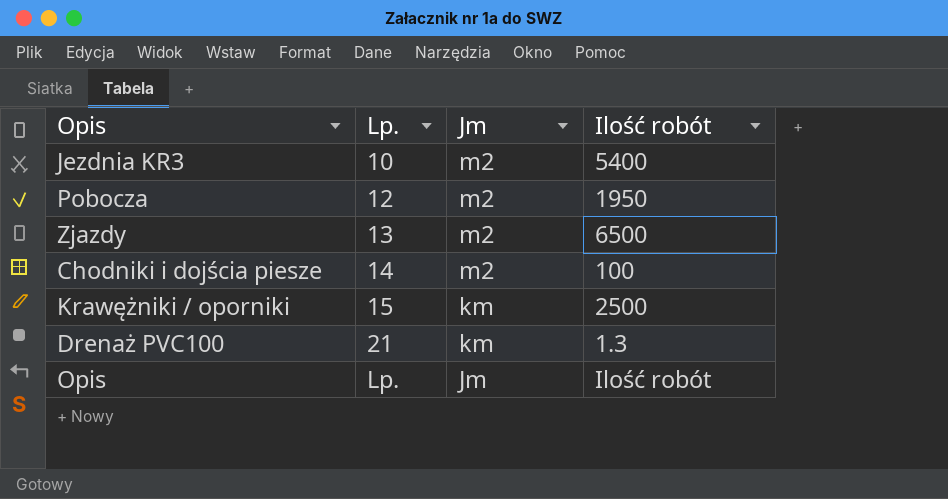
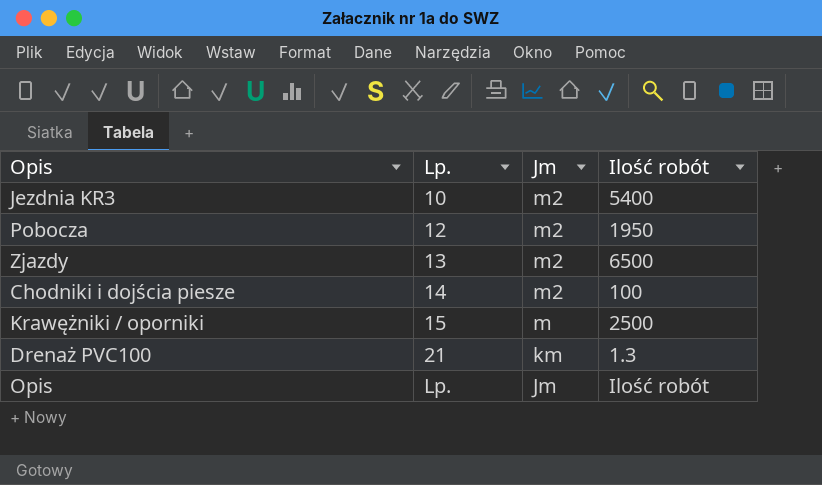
Krawężniki / oporniki | Jm: km -> m

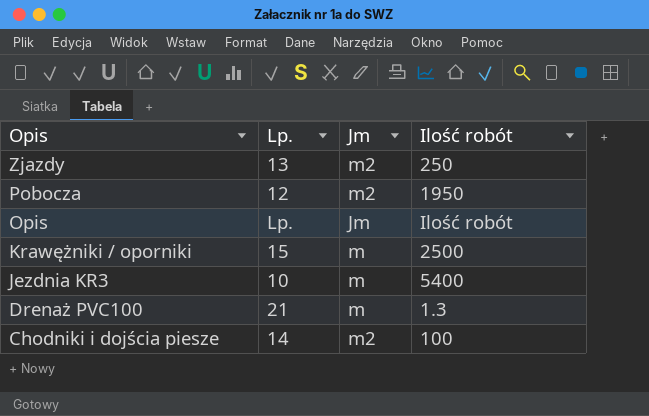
row order: Lp. ascending -> Opis descending
Zjazdy | Ilość robót: 6500 -> 250
Jezdnia KR3 | Jm: m2 -> m
Drenaż PVC100 | Jm: km -> m

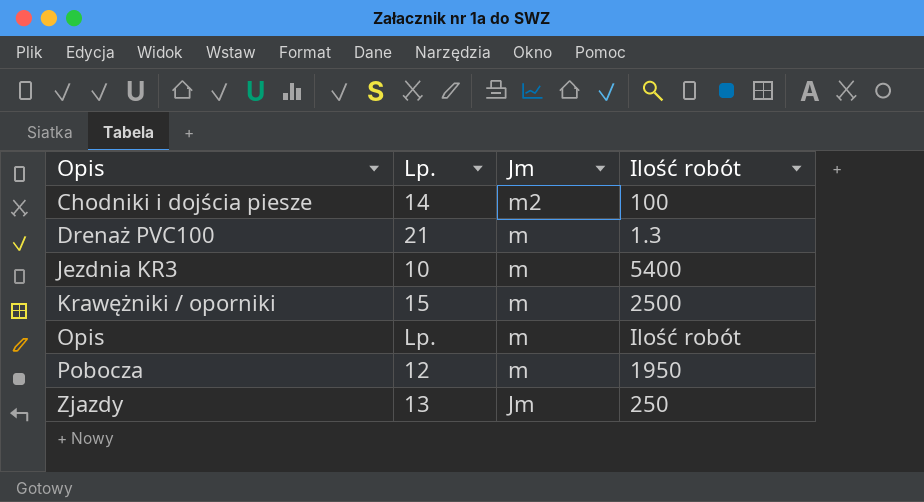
row order: Opis descending -> Opis ascending
Opis | Jm: Jm -> m
Pobocza | Jm: m2 -> m
Zjazdy | Jm: m2 -> Jm

